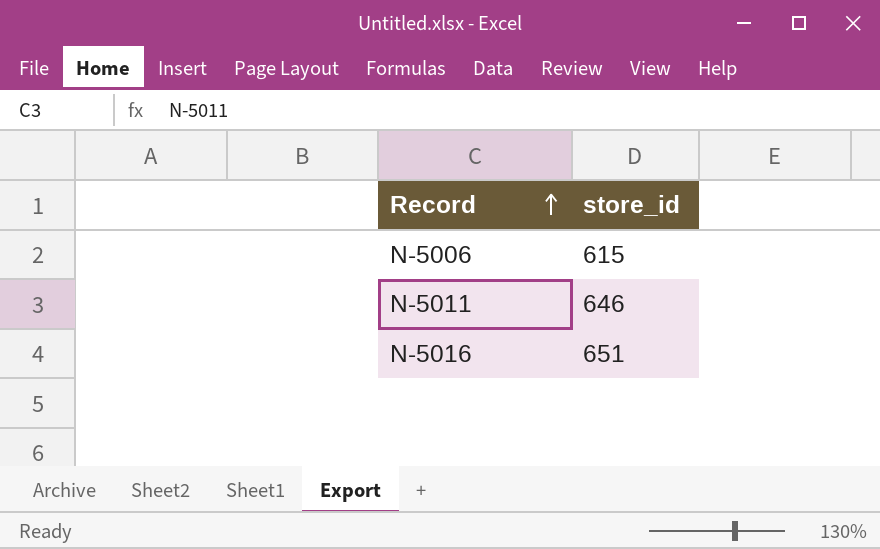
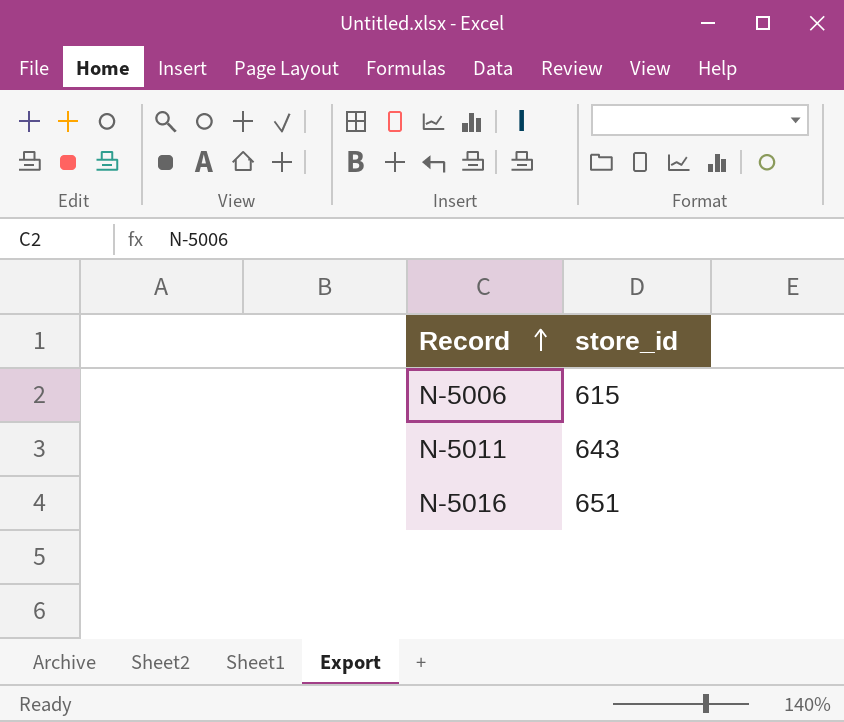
N-5011 | store_id: 646 -> 643

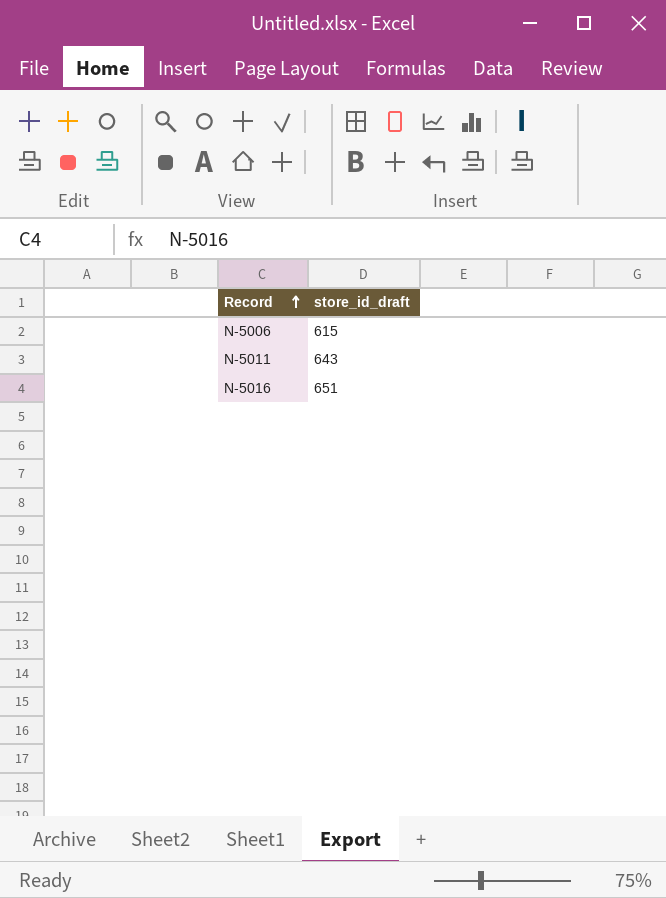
column name: store_id -> store_id_draft

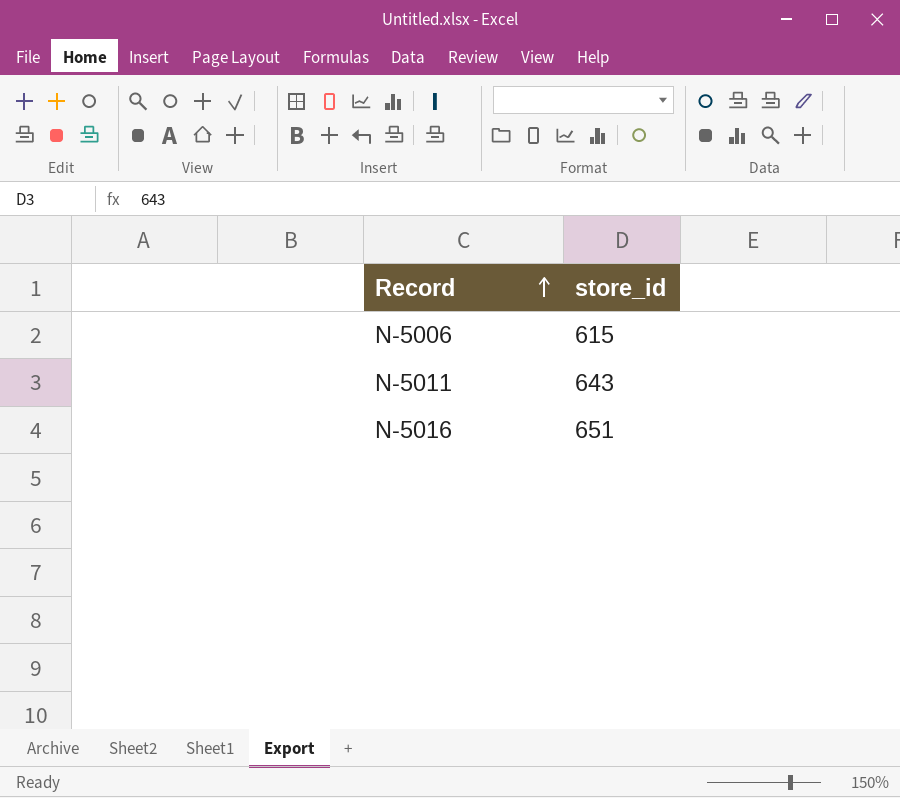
column name: store_id_draft -> store_id

